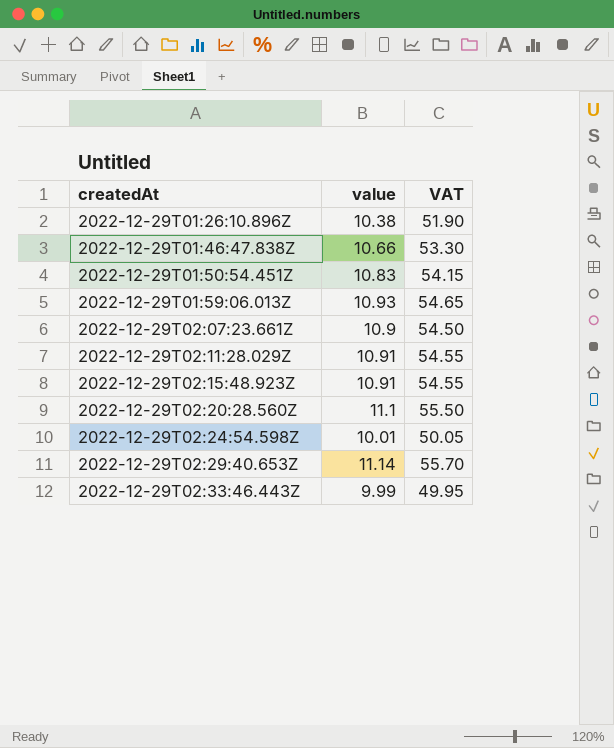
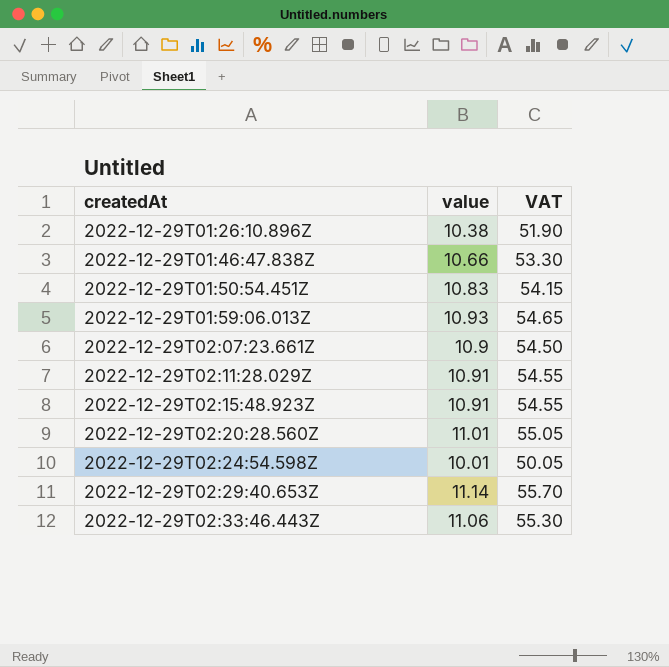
2022-12-29T02:20:28.560Z | value: 11.1 -> 11.01
2022-12-29T02:20:28.560Z | VAT: 55.50 -> 55.05
2022-12-29T02:33:46.443Z | value: 9.99 -> 11.06
2022-12-29T02:33:46.443Z | VAT: 49.95 -> 55.30

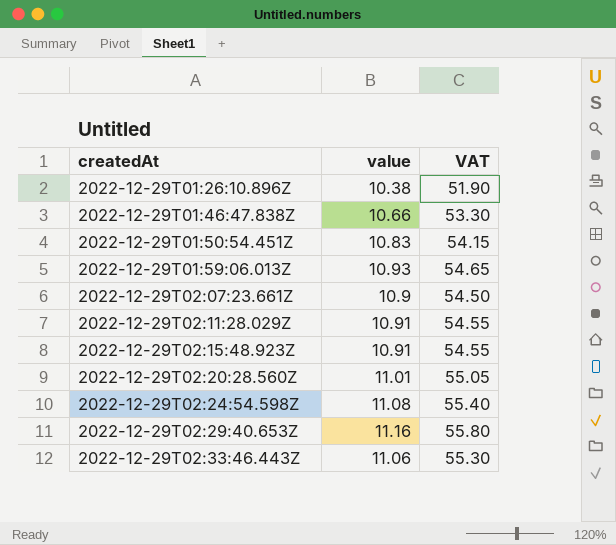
2022-12-29T02:24:54.598Z | value: 10.01 -> 11.08
2022-12-29T02:24:54.598Z | VAT: 50.05 -> 55.40
2022-12-29T02:29:40.653Z | value: 11.14 -> 11.16
2022-12-29T02:29:40.653Z | VAT: 55.70 -> 55.80

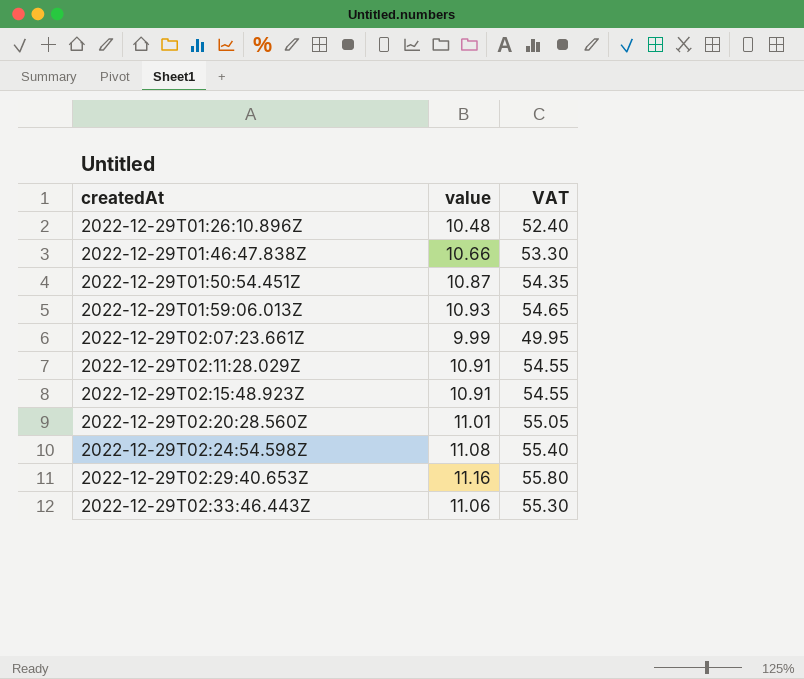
2022-12-29T01:26:10.896Z | value: 10.38 -> 10.48
2022-12-29T01:26:10.896Z | VAT: 51.90 -> 52.40
2022-12-29T01:50:54.451Z | value: 10.83 -> 10.87
2022-12-29T01:50:54.451Z | VAT: 54.15 -> 54.35
2022-12-29T02:07:23.661Z | value: 10.9 -> 9.99
2022-12-29T02:07:23.661Z | VAT: 54.50 -> 49.95

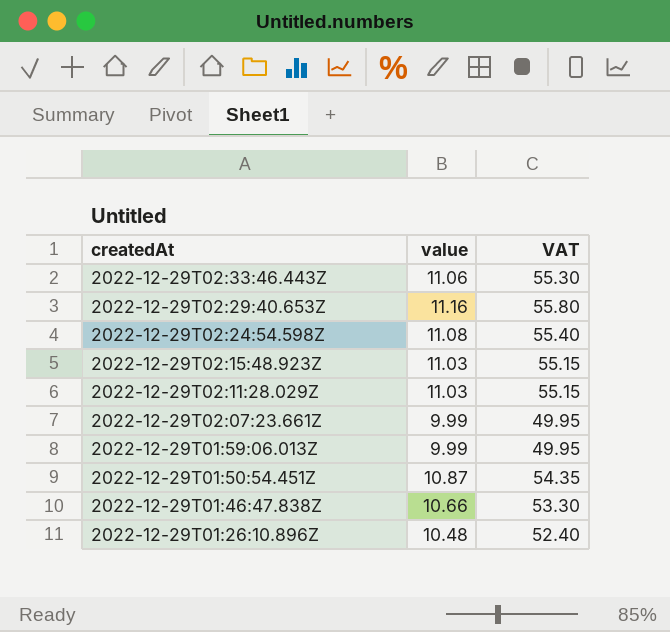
row order: createdAt ascending -> createdAt descending
row 2022-12-29T02:20:28.560Z: 11.01 | 55.05 -> none
2022-12-29T02:15:48.923Z | value: 10.91 -> 11.03
2022-12-29T02:15:48.923Z | VAT: 54.55 -> 55.15
2022-12-29T02:11:28.029Z | value: 10.91 -> 11.03
2022-12-29T02:11:28.029Z | VAT: 54.55 -> 55.15
2022-12-29T01:59:06.013Z | value: 10.93 -> 9.99
2022-12-29T01:59:06.013Z | VAT: 54.65 -> 49.95

